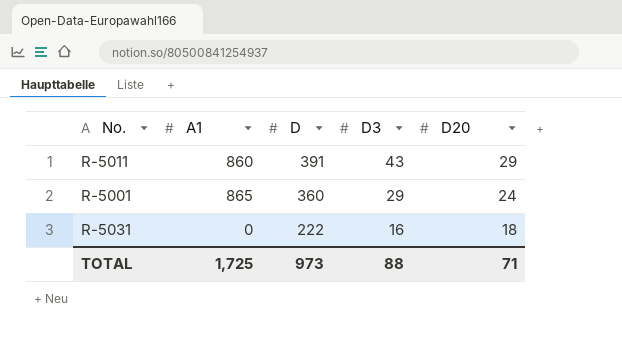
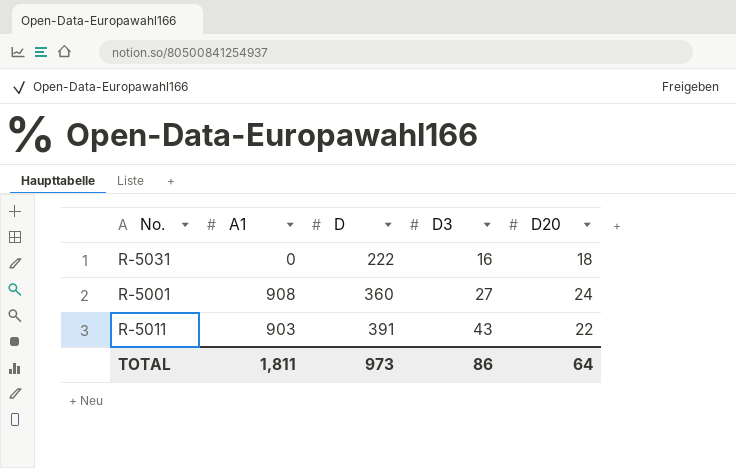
row order: D descending -> D ascending
R-5001 | A1: 865 -> 908
R-5001 | D3: 29 -> 27
R-5011 | A1: 860 -> 903
R-5011 | D20: 29 -> 22
TOTAL | A1: 1,725 -> 1,811
TOTAL | D3: 88 -> 86
TOTAL | D20: 71 -> 64

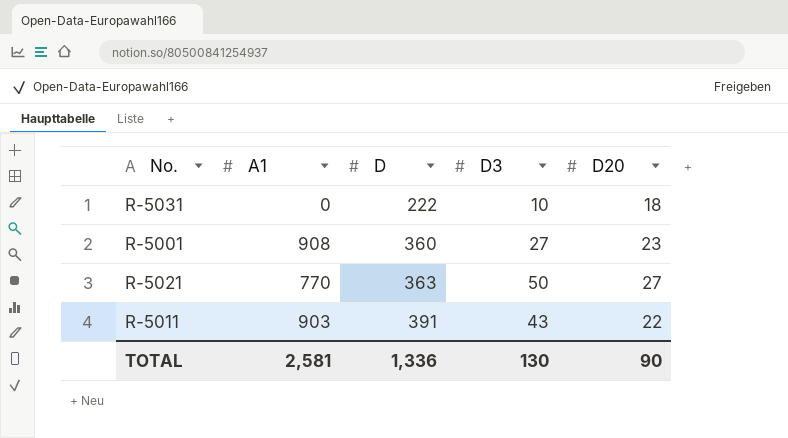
R-5031 | D3: 16 -> 10
R-5001 | D20: 24 -> 23
row R-5021: none -> 770 | 363 | 50 | 27
TOTAL | A1: 1,811 -> 2,581
TOTAL | D: 973 -> 1,336
TOTAL | D3: 86 -> 130
TOTAL | D20: 64 -> 90

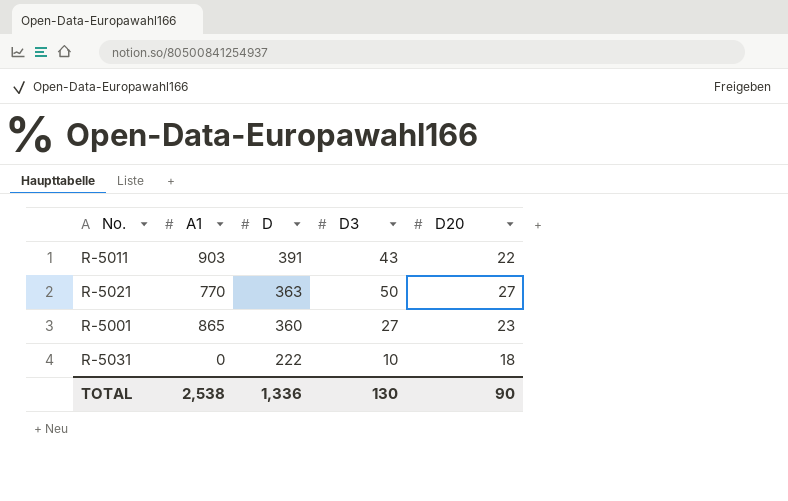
row order: D ascending -> D descending
R-5001 | A1: 908 -> 865
TOTAL | A1: 2,581 -> 2,538

